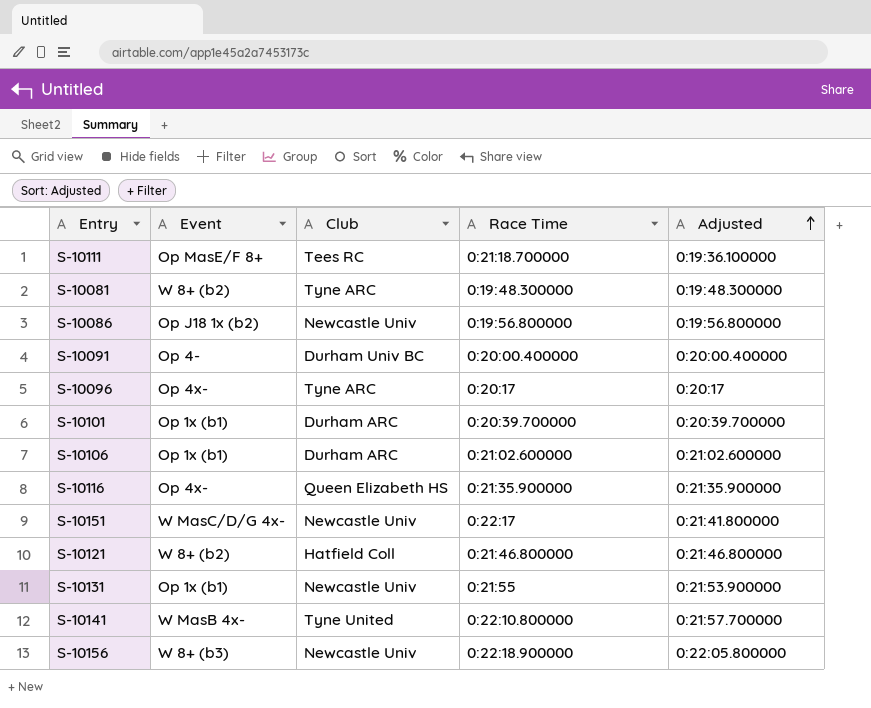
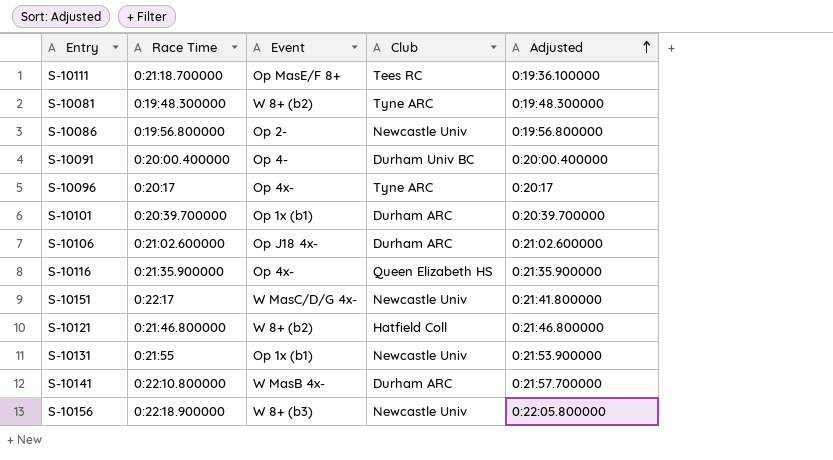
column Race Time | position: 4 -> 2
S-10086 | Event: Op J18 1x (b2) -> Op 2-
S-10106 | Event: Op 1x (b1) -> Op J18 4x-
S-10141 | Club: Tyne United -> Durham ARC

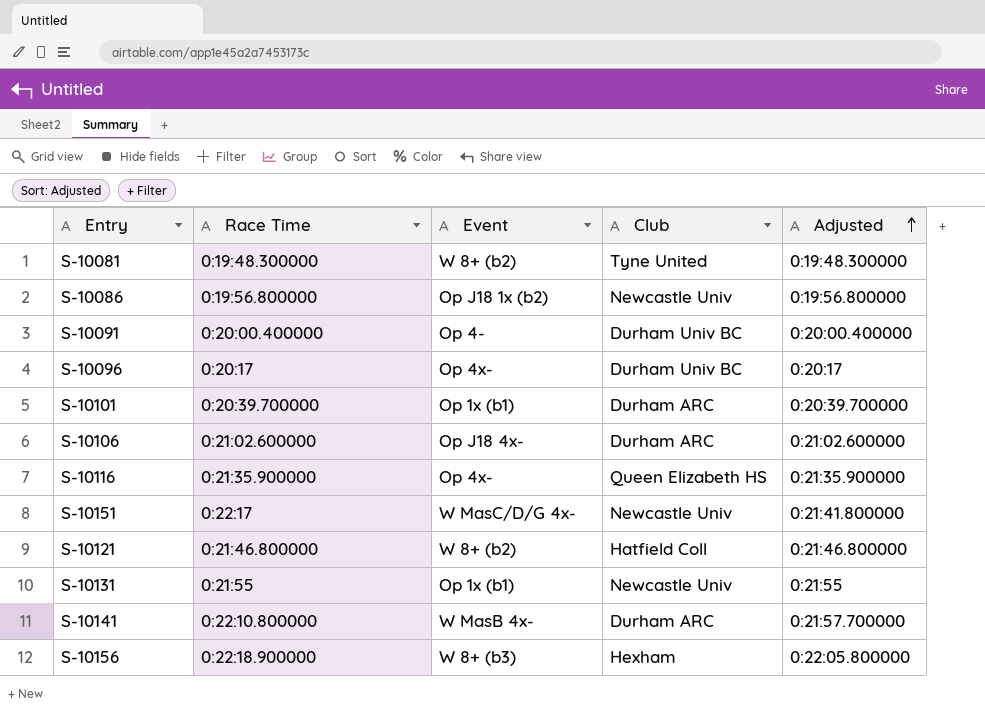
row S-10111: 0:21:18.700000 | Op MasE/F 8+ | Tees RC | 0:19:36.100000 -> none
S-10081 | Club: Tyne ARC -> Tyne United
S-10086 | Event: Op 2- -> Op J18 1x (b2)
S-10096 | Club: Tyne ARC -> Durham Univ BC
S-10131 | Adjusted: 0:21:53.900000 -> 0:21:55
S-10156 | Club: Newcastle Univ -> Hexham

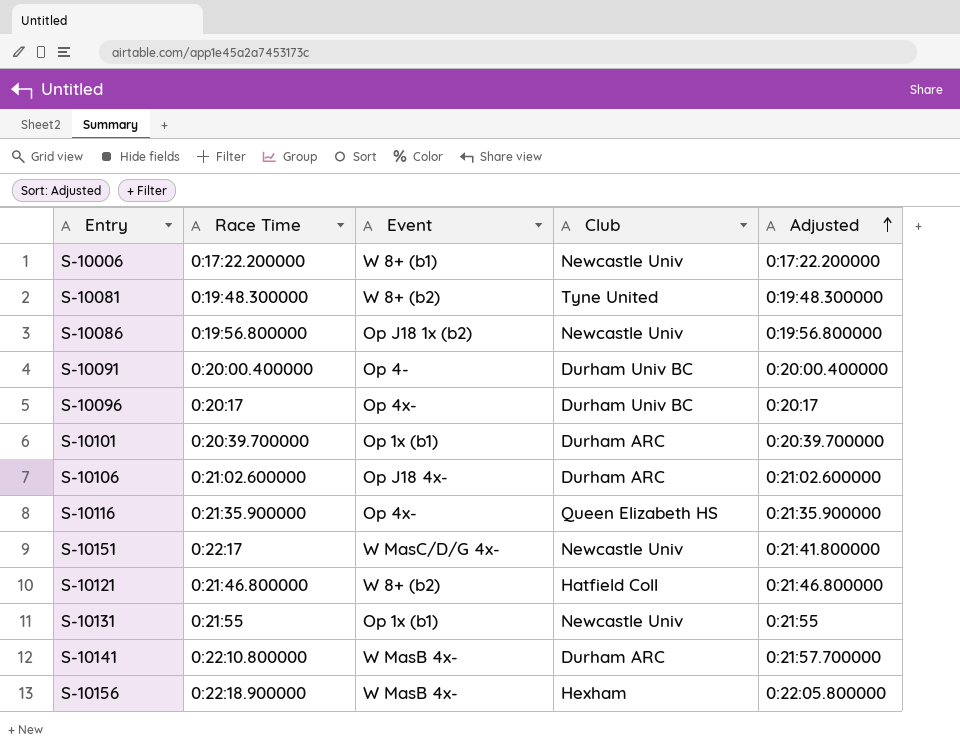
row S-10006: none -> 0:17:22.200000 | W 8+ (b1) | Newcastle Univ | 0:17:22.200000
S-10156 | Event: W 8+ (b3) -> W MasB 4x-

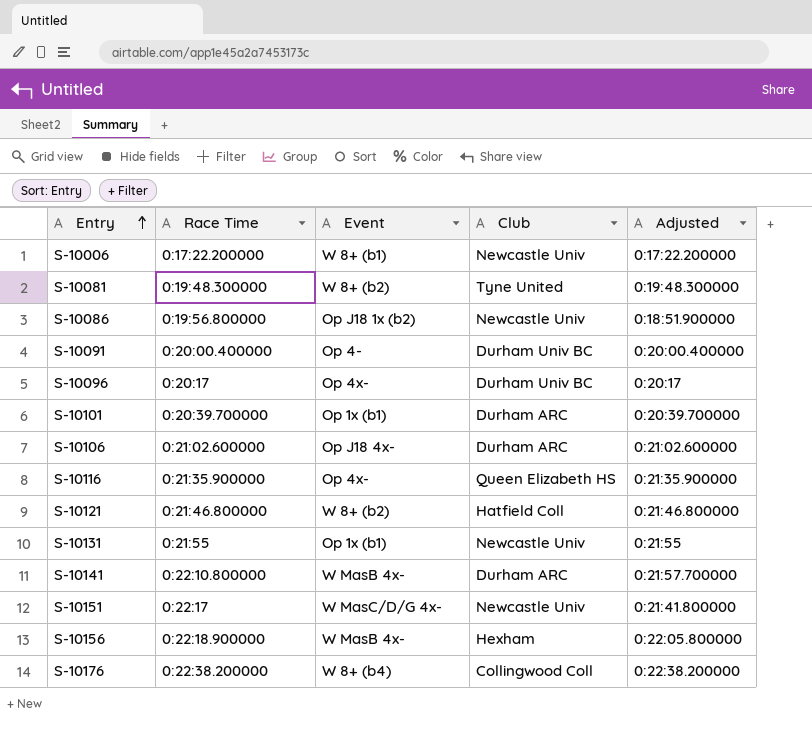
row order: Adjusted ascending -> Entry ascending
S-10086 | Adjusted: 0:19:56.800000 -> 0:18:51.900000
row S-10176: none -> 0:22:38.200000 | W 8+ (b4) | Collingwood Coll | 0:22:38.200000

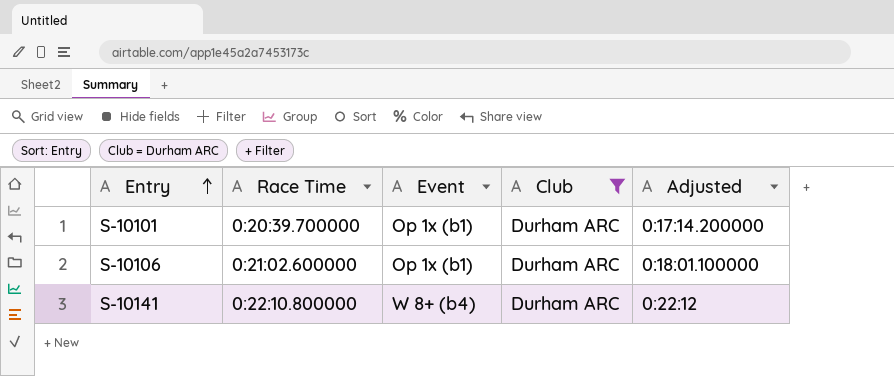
filter: none -> Club = Durham ARC
S-10101 | Adjusted: 0:20:39.700000 -> 0:17:14.200000
S-10106 | Event: Op J18 4x- -> Op 1x (b1)
S-10106 | Adjusted: 0:21:02.600000 -> 0:18:01.100000
S-10141 | Event: W MasB 4x- -> W 8+ (b4)
S-10141 | Adjusted: 0:21:57.700000 -> 0:22:12

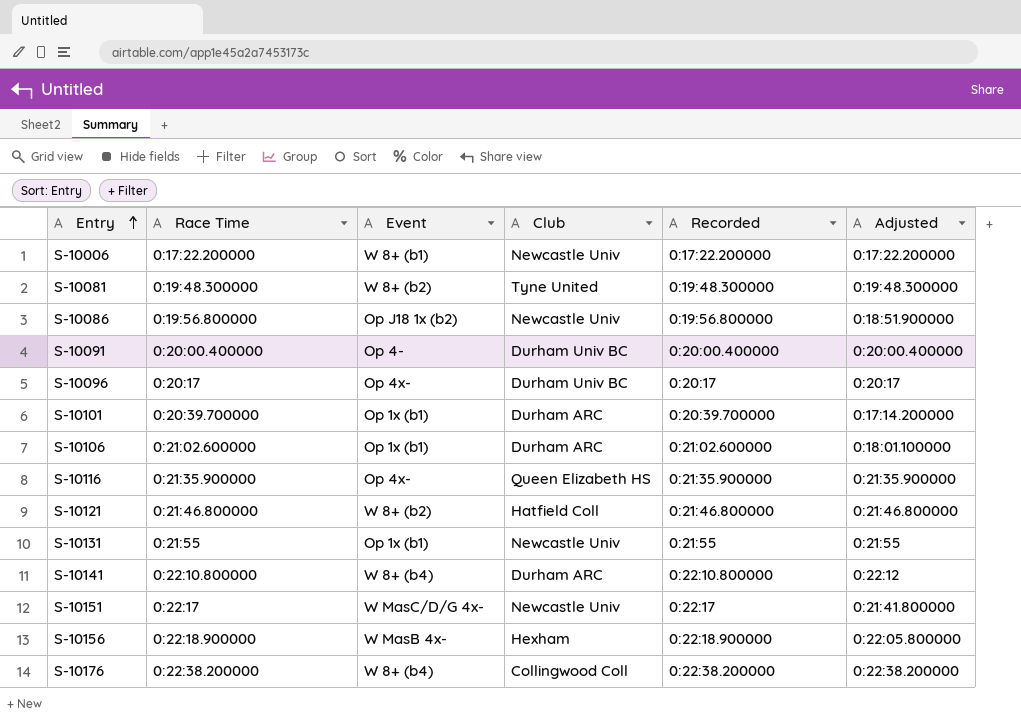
filter: Club = Durham ARC -> none
column Recorded | position: none -> 5

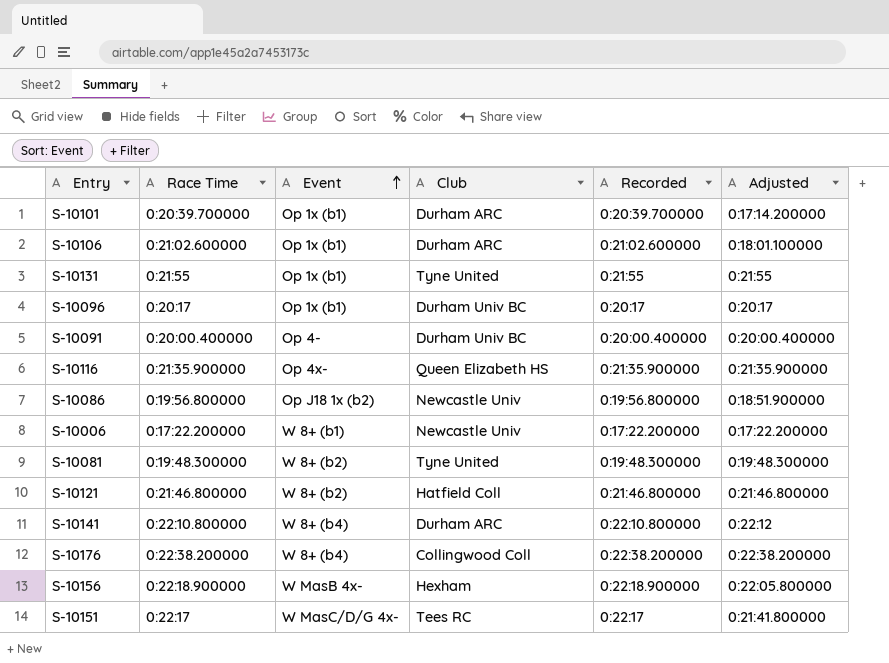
row order: Entry ascending -> Event ascending
S-10131 | Club: Newcastle Univ -> Tyne United
S-10096 | Event: Op 4x- -> Op 1x (b1)
S-10151 | Club: Newcastle Univ -> Tees RC

